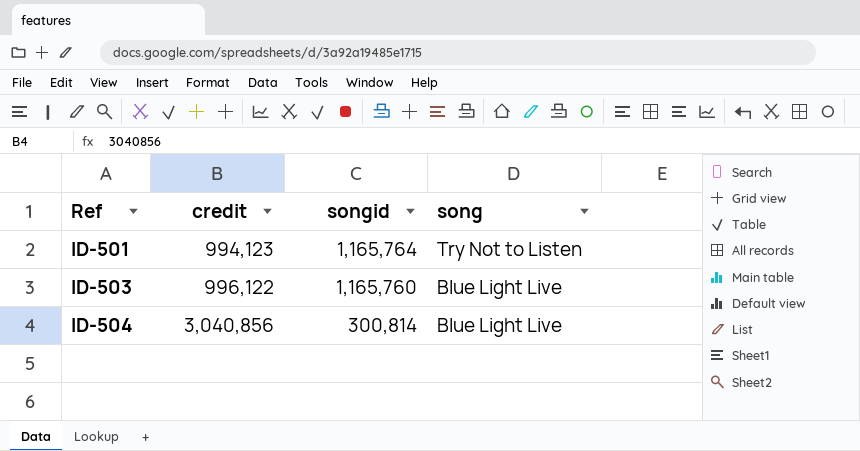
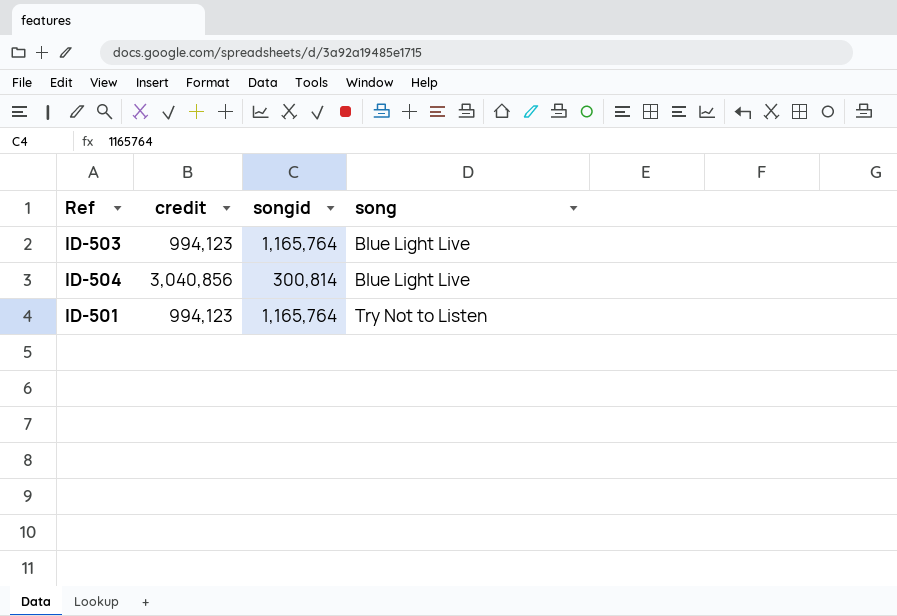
row order: Ref ascending -> song ascending
ID-503 | credit: 996,122 -> 994,123
ID-503 | songid: 1,165,760 -> 1,165,764

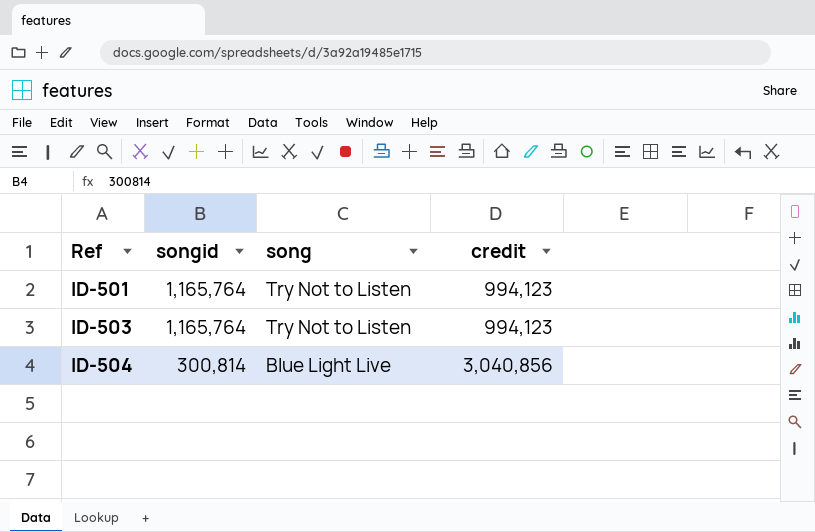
row order: song ascending -> Ref ascending
column credit | position: 2 -> 4
ID-503 | song: Blue Light Live -> Try Not to Listen

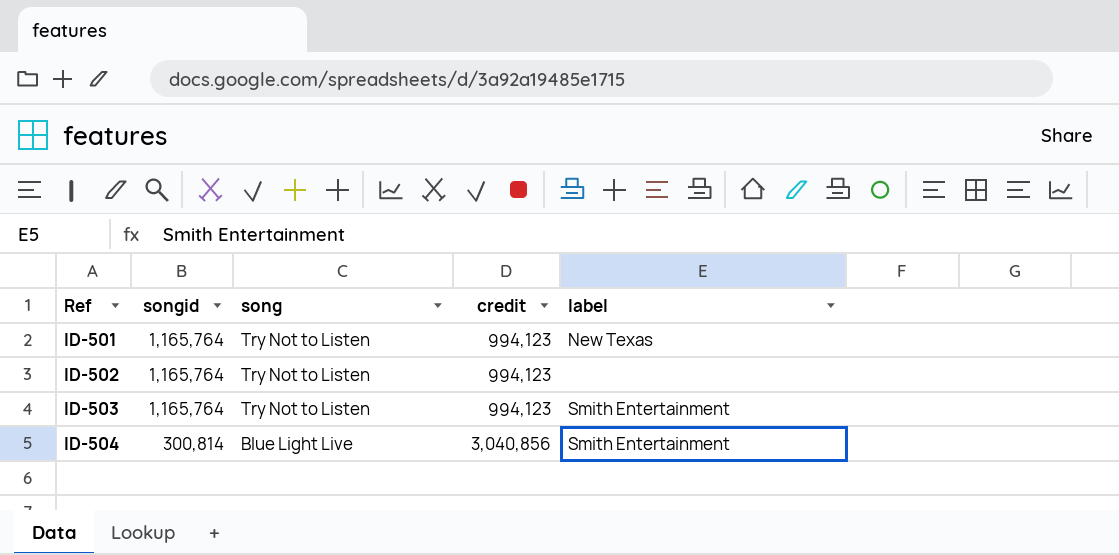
column label | position: none -> 5
row ID-502: none -> 1,165,764 | Try Not to Listen | 994,123 | none

